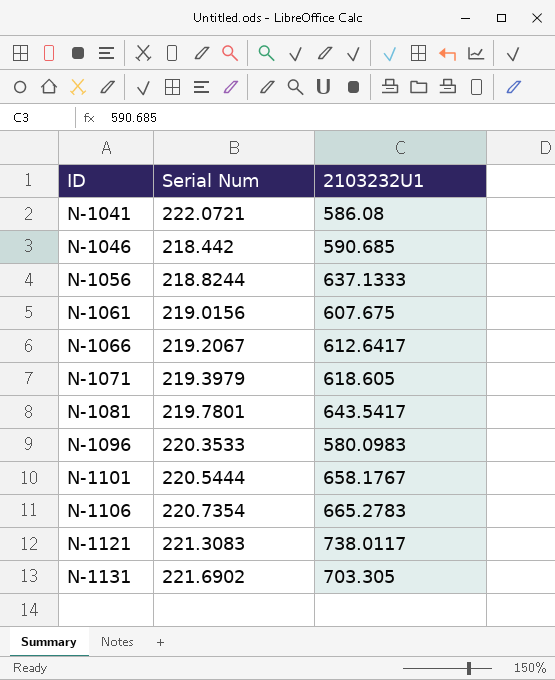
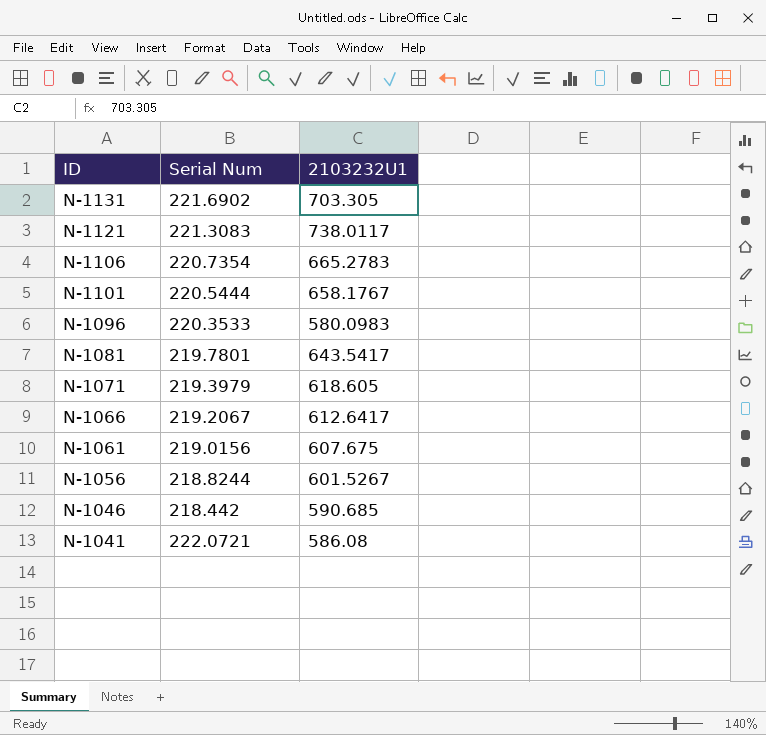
row order: ID ascending -> ID descending
N-1056 | 2103232U1: 637.1333 -> 601.5267

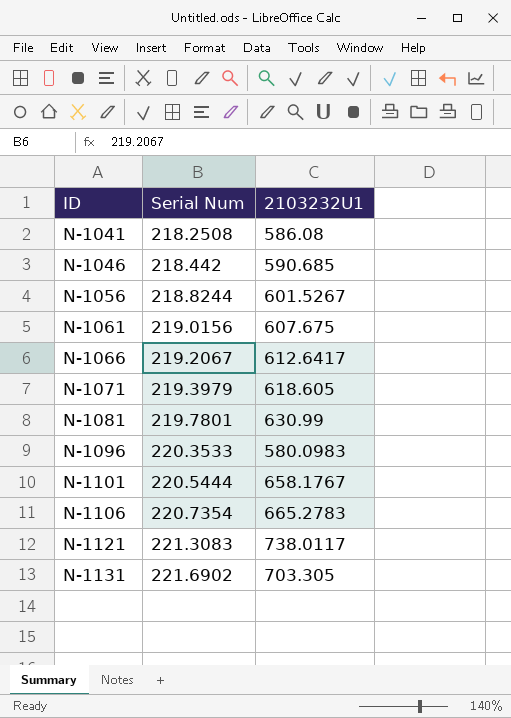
row order: ID descending -> ID ascending
N-1041 | Serial Num: 222.0721 -> 218.2508
N-1081 | 2103232U1: 643.5417 -> 630.99

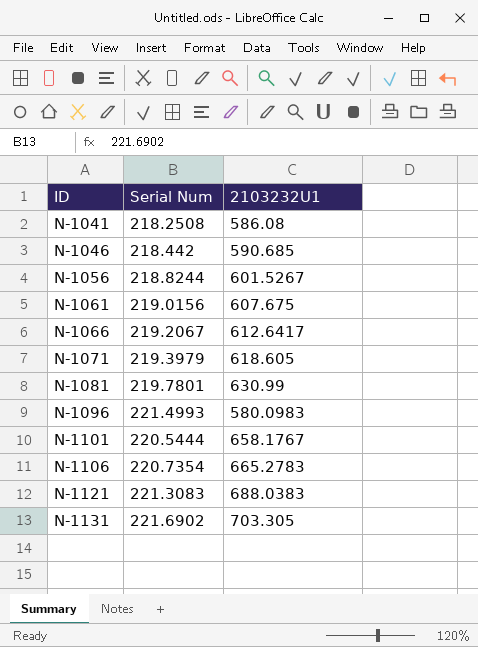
N-1096 | Serial Num: 220.3533 -> 221.4993
N-1121 | 2103232U1: 738.0117 -> 688.0383

